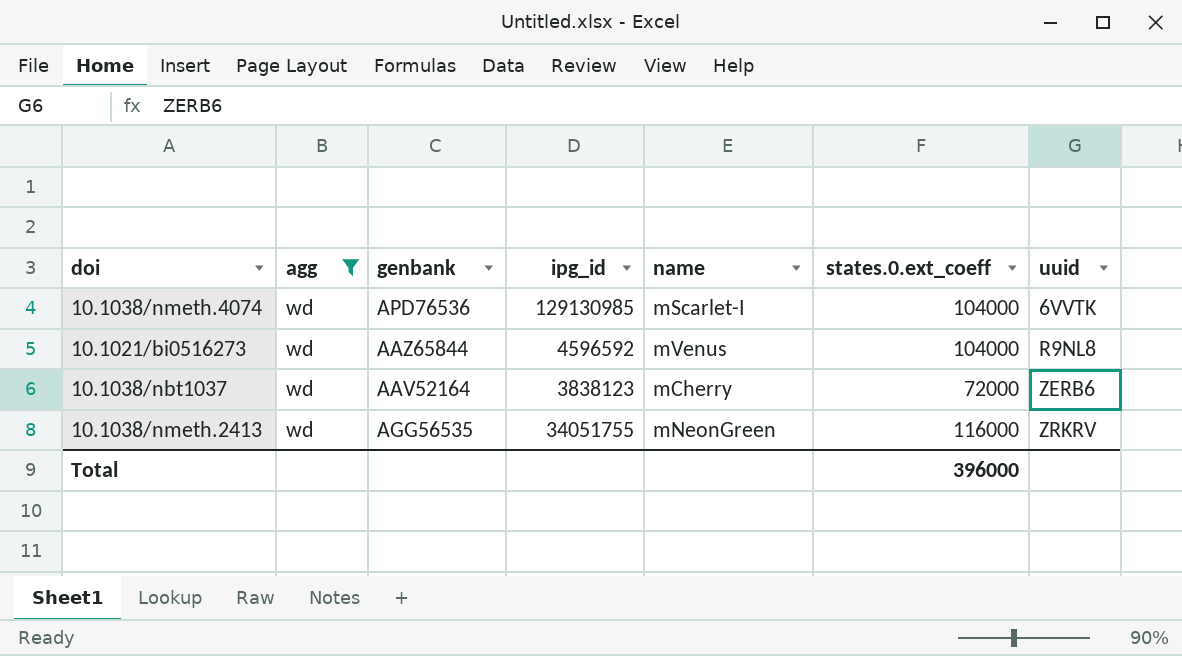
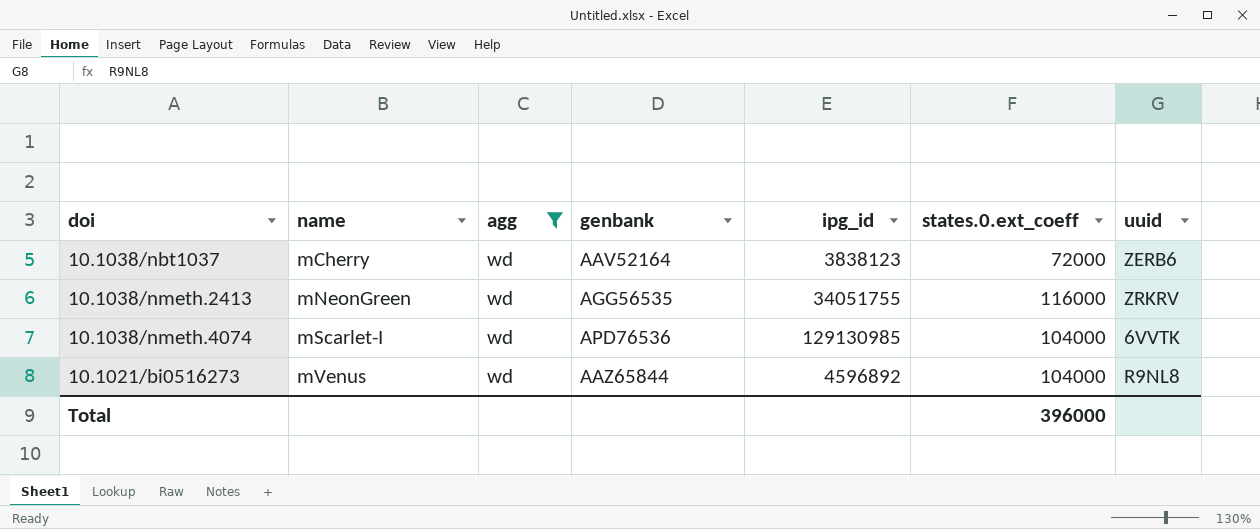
row order: uuid ascending -> name ascending
column name | position: 5 -> 2
10.1021/bi0516273 | ipg_id: 4596592 -> 4596892

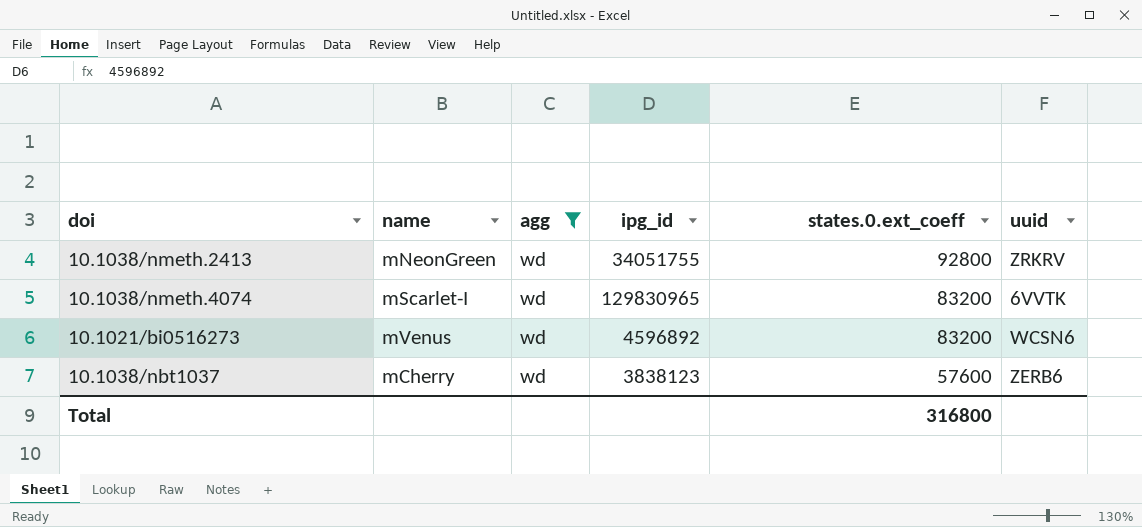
row order: name ascending -> states.0.ext_coeff descending
column genbank | position: 4 -> none
10.1038/nmeth.2413 | states.0.ext_coeff: 116000 -> 92800
10.1038/nmeth.4074 | ipg_id: 129130985 -> 129830965
10.1038/nmeth.4074 | states.0.ext_coeff: 104000 -> 83200
10.1021/bi0516273 | states.0.ext_coeff: 104000 -> 83200
10.1021/bi0516273 | uuid: R9NL8 -> WCSN6
10.1038/nbt1037 | states.0.ext_coeff: 72000 -> 57600
Total | states.0.ext_coeff: 396000 -> 316800

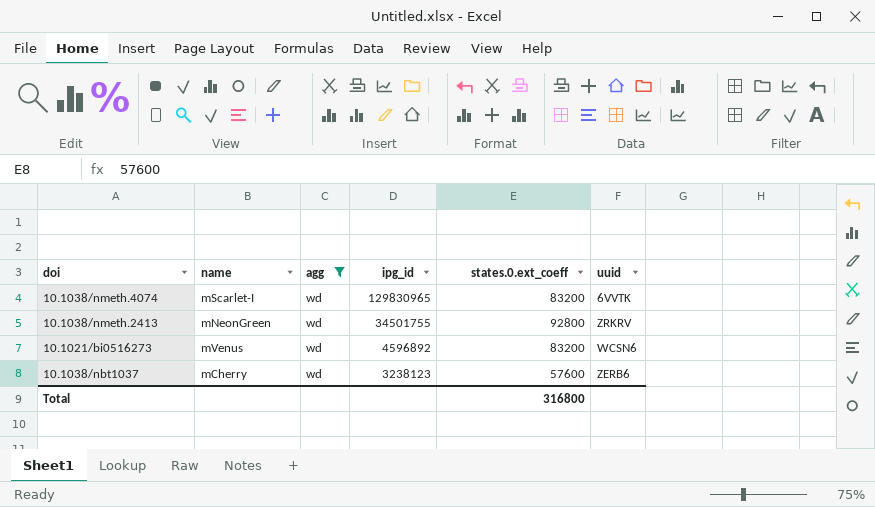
row order: states.0.ext_coeff descending -> ipg_id descending
10.1038/nmeth.2413 | ipg_id: 34051755 -> 34501755
10.1038/nbt1037 | ipg_id: 3838123 -> 3238123

